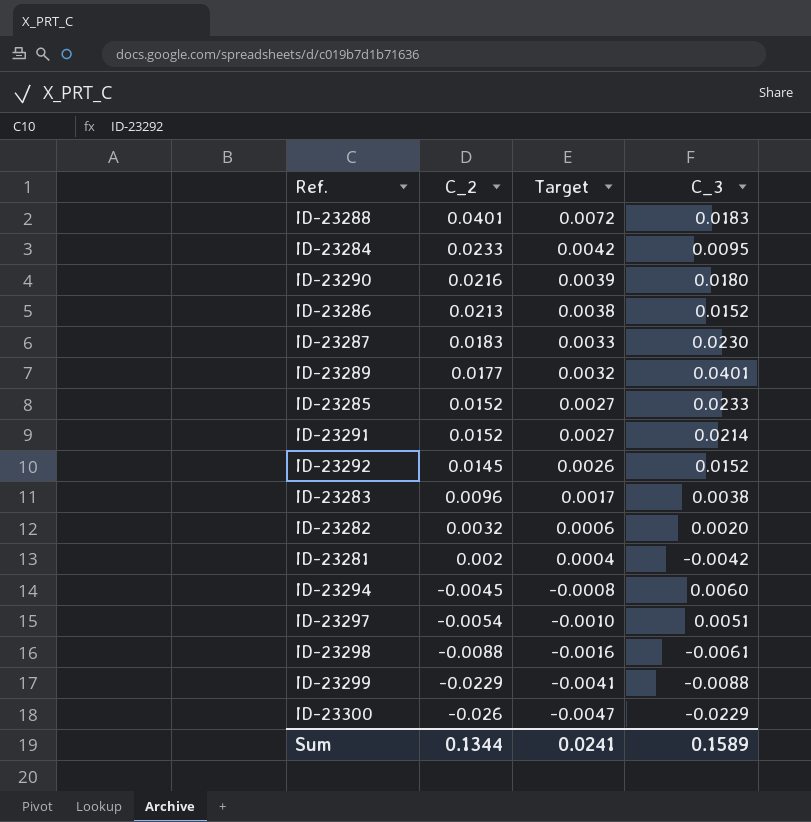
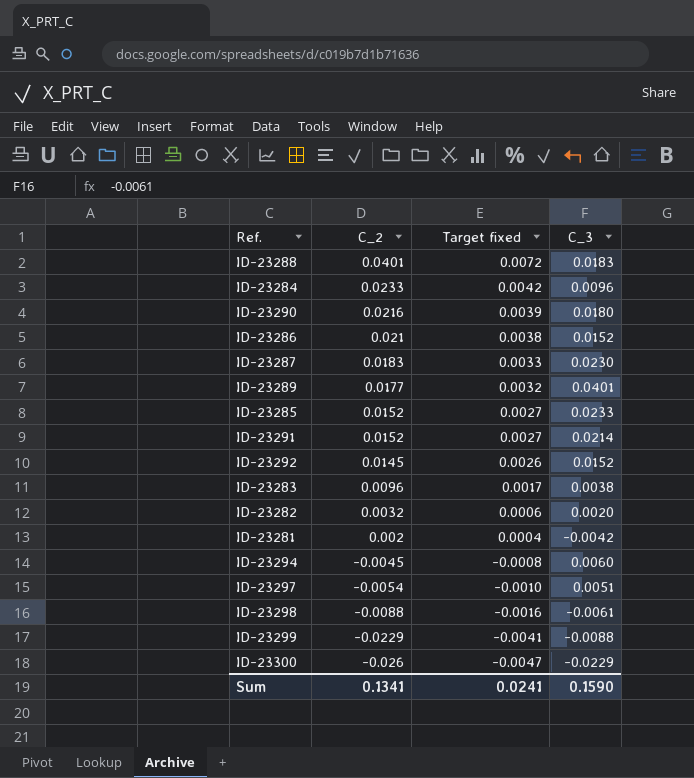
column name: Target -> Target fixed
ID-23284 | C_3: 0.0095 -> 0.0096
ID-23286 | C_2: 0.0213 -> 0.021
Sum | C_2: 0.1344 -> 0.1341
Sum | C_3: 0.1589 -> 0.1590

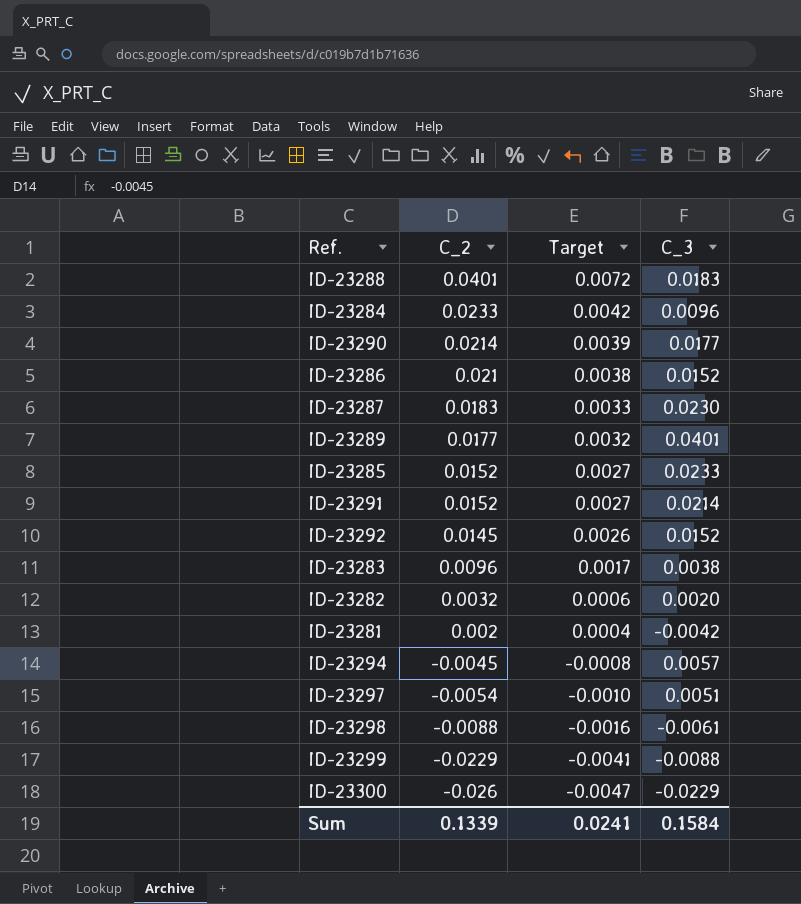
column name: Target fixed -> Target
ID-23290 | C_2: 0.0216 -> 0.0214
ID-23290 | C_3: 0.0180 -> 0.0177
ID-23294 | C_3: 0.0060 -> 0.0057
Sum | C_2: 0.1341 -> 0.1339
Sum | C_3: 0.1590 -> 0.1584

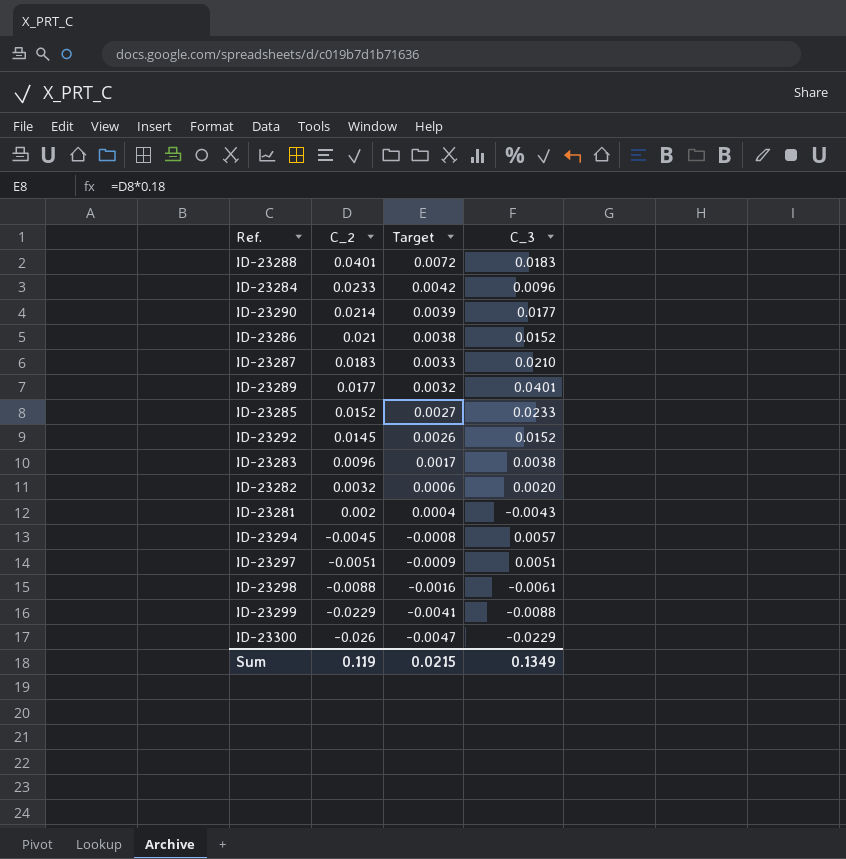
row ID-23291: 0.0152 | 0.0027 | 0.0214 -> none
ID-23287 | C_3: 0.0230 -> 0.0210
ID-23281 | C_3: -0.0042 -> -0.0043
ID-23297 | C_2: -0.0054 -> -0.0051
ID-23297 | Target: -0.0010 -> -0.0009
Sum | C_2: 0.1339 -> 0.119
Sum | Target: 0.0241 -> 0.0215
Sum | C_3: 0.1584 -> 0.1349

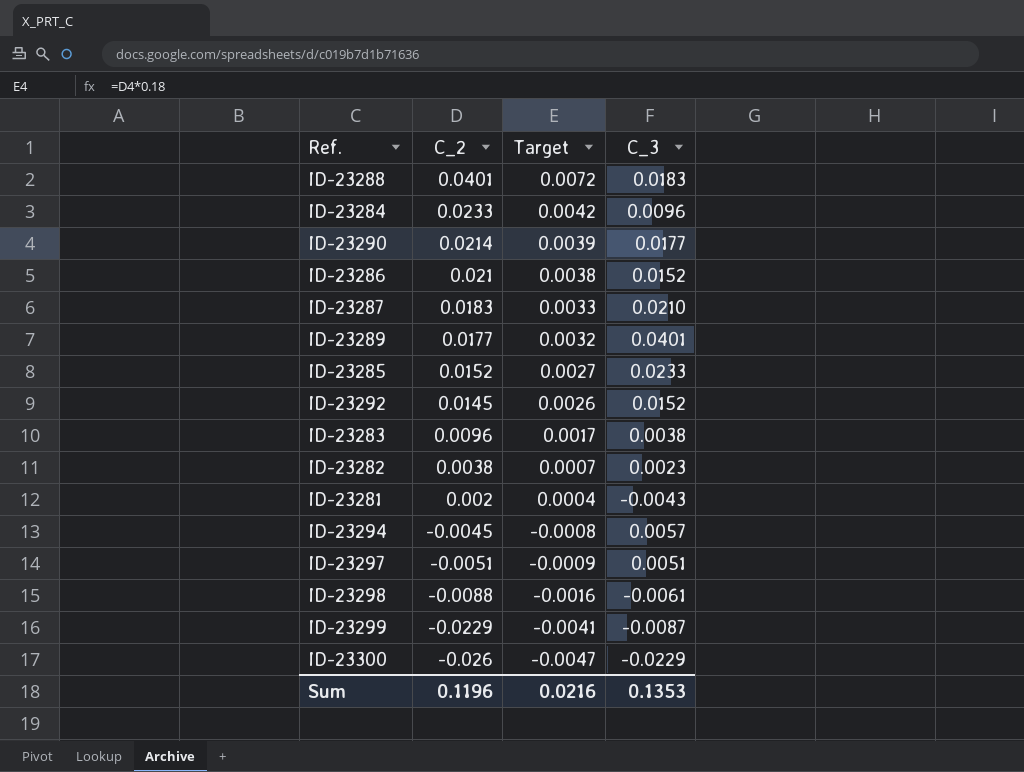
ID-23282 | C_2: 0.0032 -> 0.0038
ID-23282 | Target: 0.0006 -> 0.0007
ID-23282 | C_3: 0.0020 -> 0.0023
ID-23299 | C_3: -0.0088 -> -0.0087
Sum | C_2: 0.119 -> 0.1196
Sum | Target: 0.0215 -> 0.0216
Sum | C_3: 0.1349 -> 0.1353

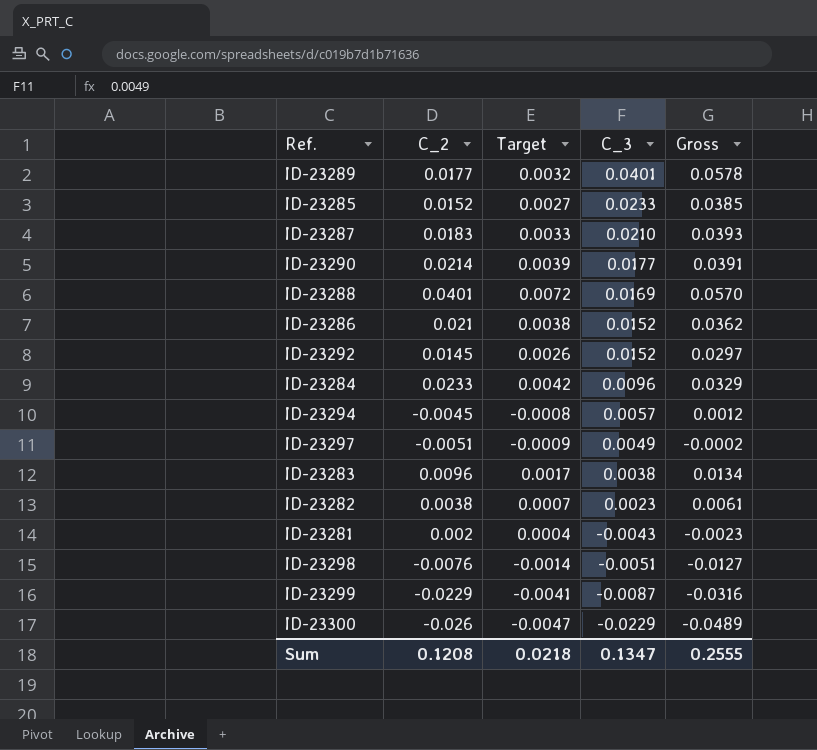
row order: C_2 descending -> C_3 descending
column Gross | formula: none -> [C_2] + [C_3]
ID-23288 | C_3: 0.0183 -> 0.0169
ID-23297 | C_3: 0.0051 -> 0.0049
ID-23298 | C_2: -0.0088 -> -0.0076
ID-23298 | Target: -0.0016 -> -0.0014
ID-23298 | C_3: -0.0061 -> -0.0051
Sum | C_2: 0.1196 -> 0.1208
Sum | Target: 0.0216 -> 0.0218
Sum | C_3: 0.1353 -> 0.1347

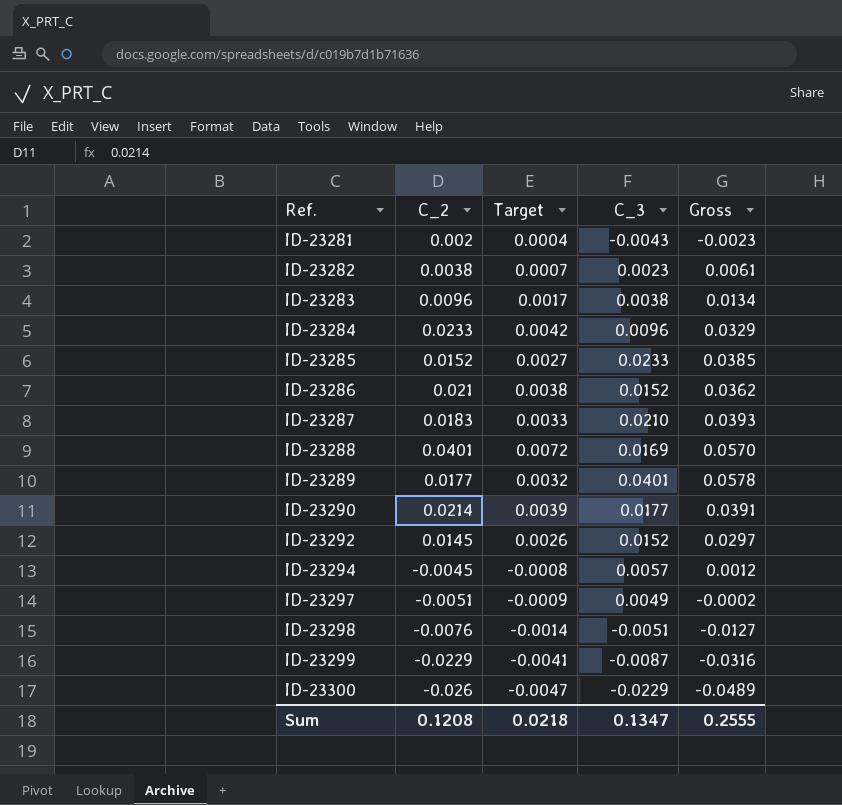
row order: C_3 descending -> Ref. ascending

